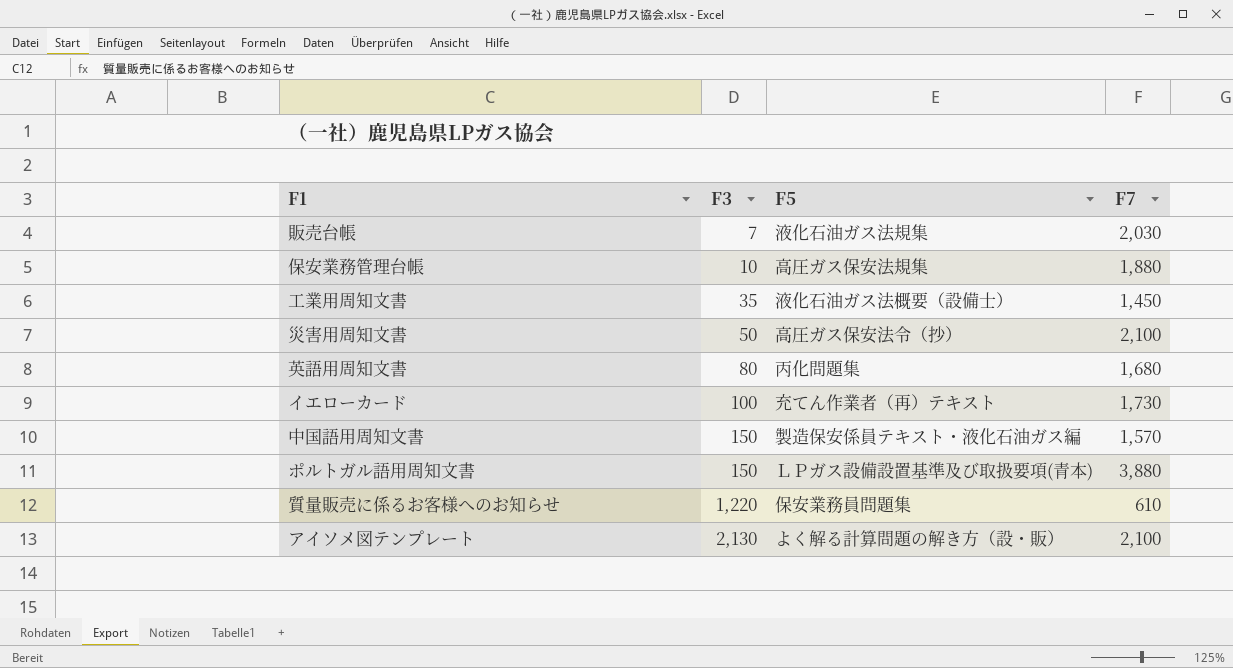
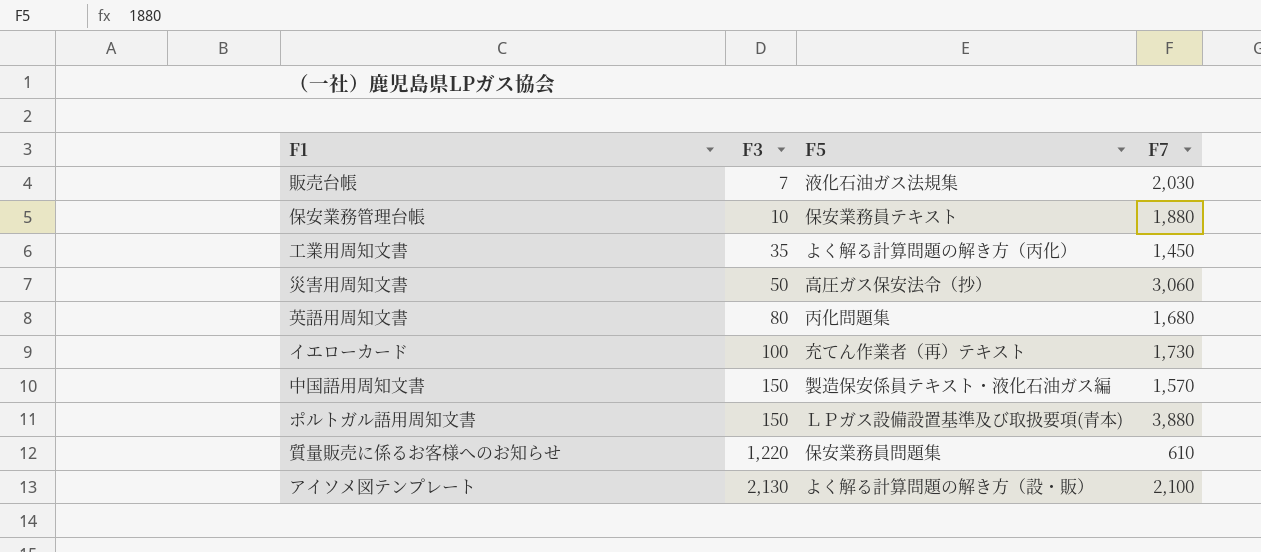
保安業務管理台帳 | F5: 高圧ガス保安法規集 -> 保安業務員テキスト
工業用周知文書 | F5: 液化石油ガス法概要（設備士） -> よく解る計算問題の解き方（丙化）
災害用周知文書 | F7: 2,100 -> 3,060

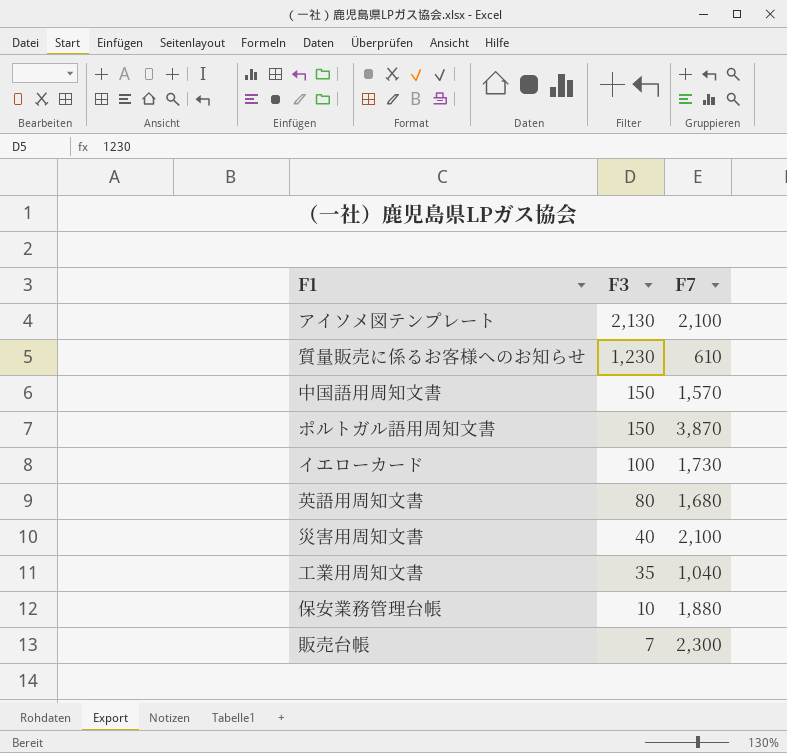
row order: F3 ascending -> F3 descending
column F5 | position: 3 -> none
質量販売に係るお客様へのお知らせ | F3: 1,220 -> 1,230
ポルトガル語用周知文書 | F7: 3,880 -> 3,870
災害用周知文書 | F3: 50 -> 40
災害用周知文書 | F7: 3,060 -> 2,100
工業用周知文書 | F7: 1,450 -> 1,040
販売台帳 | F7: 2,030 -> 2,300

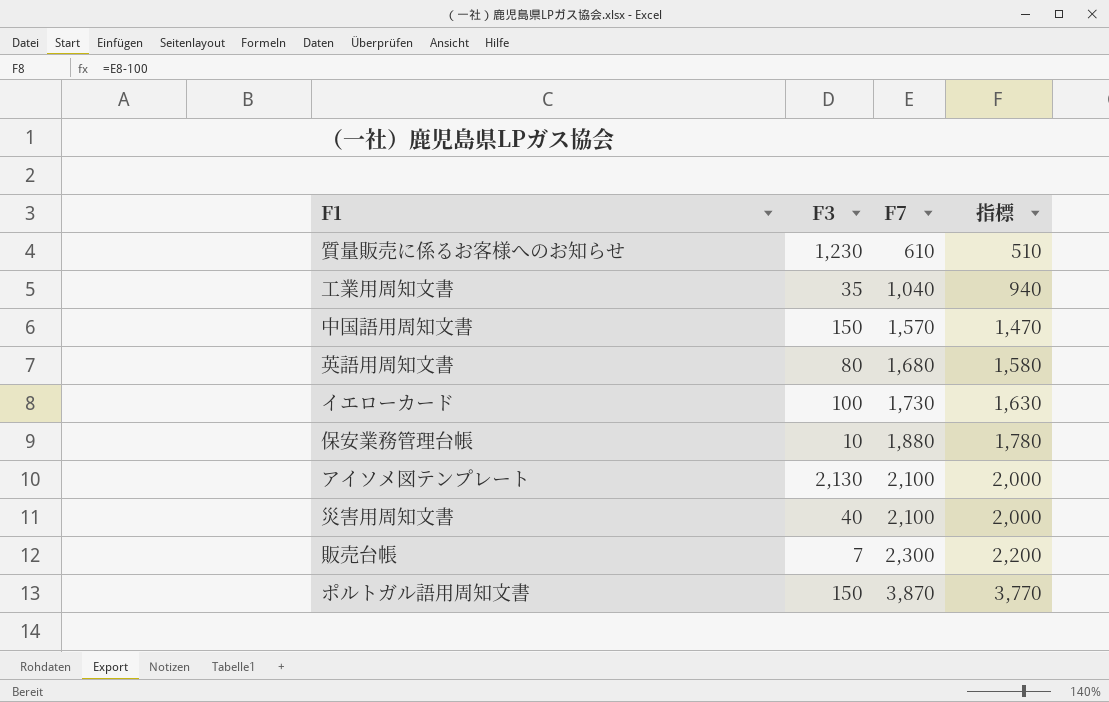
row order: F3 descending -> F7 ascending
column 指標 | formula: none -> [F7] - 100

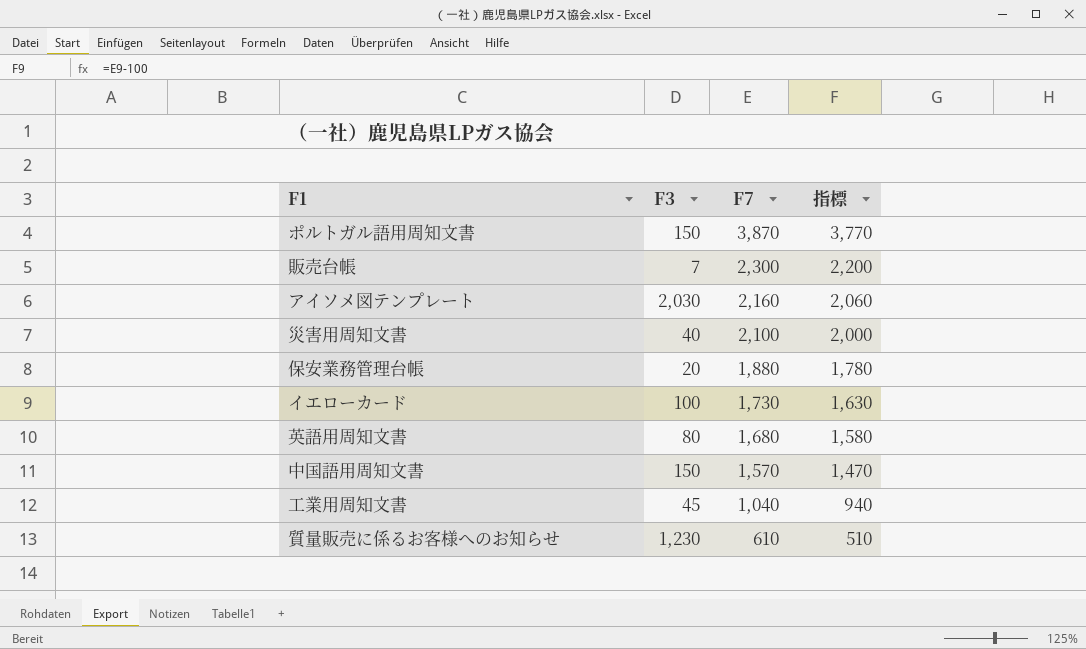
row order: F7 ascending -> F7 descending
アイソメ図テンプレート | F3: 2,130 -> 2,030
アイソメ図テンプレート | F7: 2,100 -> 2,160
アイソメ図テンプレート | 指標: 2,000 -> 2,060
保安業務管理台帳 | F3: 10 -> 20
工業用周知文書 | F3: 35 -> 45

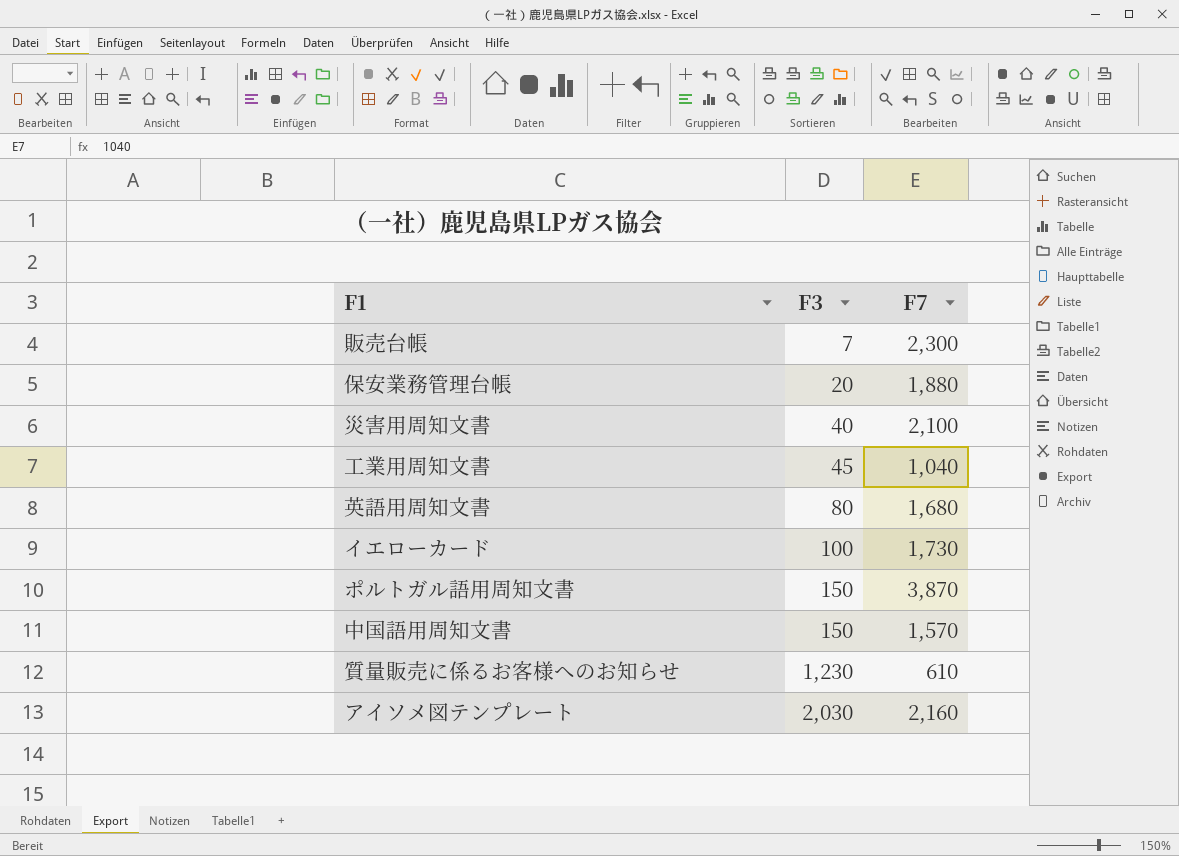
row order: F7 descending -> F3 ascending
column 指標 | formula: [F7] - 100 -> none

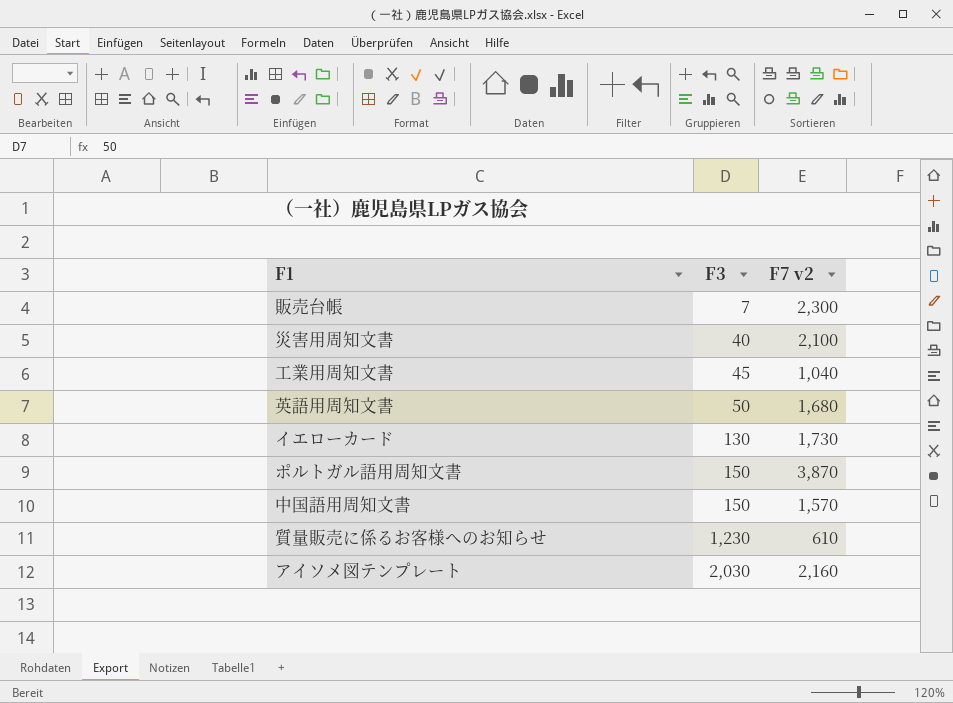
column name: F7 -> F7 v2
row 保安業務管理台帳: 20 | 1,880 -> none
英語用周知文書 | F3: 80 -> 50
イエローカード | F3: 100 -> 130

